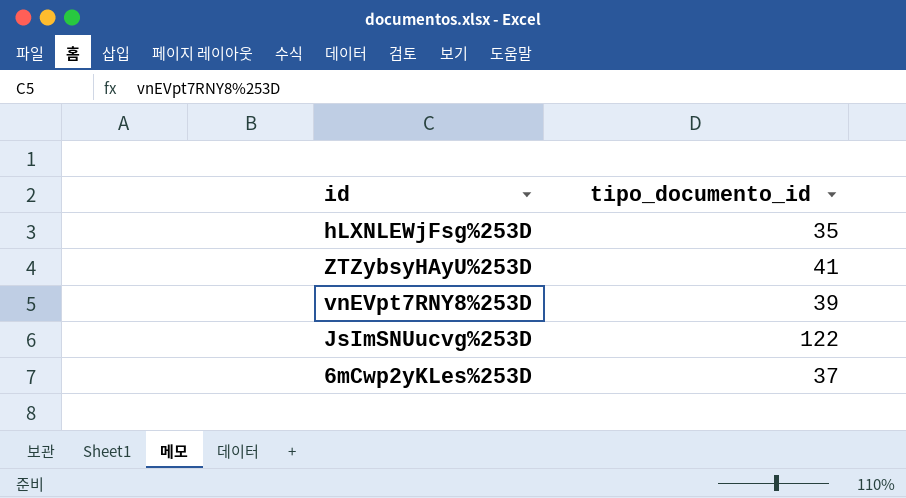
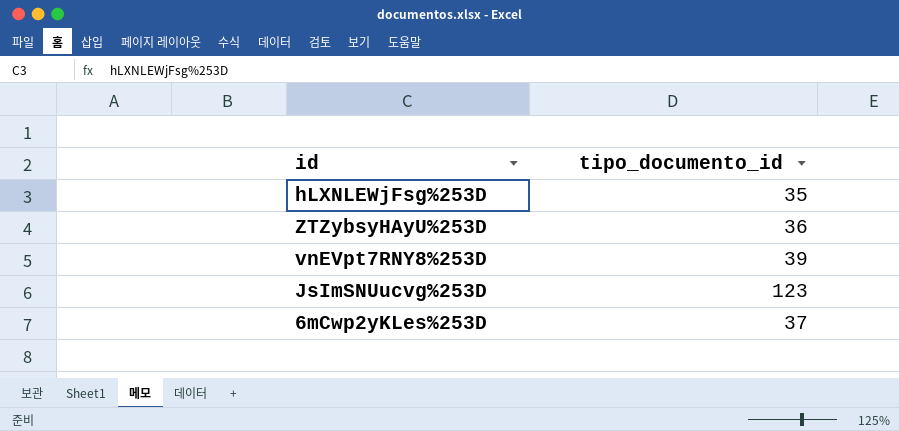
ZTZybsyHAyU%253D | tipo_documento_id: 41 -> 36
JsImSNUucvg%253D | tipo_documento_id: 122 -> 123

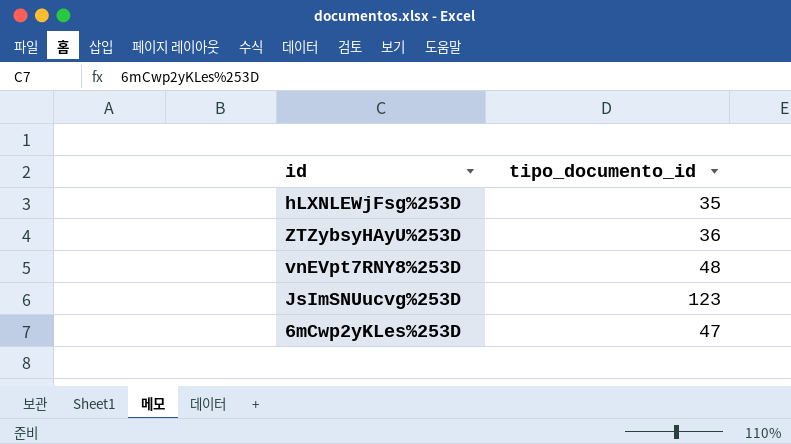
vnEVpt7RNY8%253D | tipo_documento_id: 39 -> 48
6mCwp2yKLes%253D | tipo_documento_id: 37 -> 47

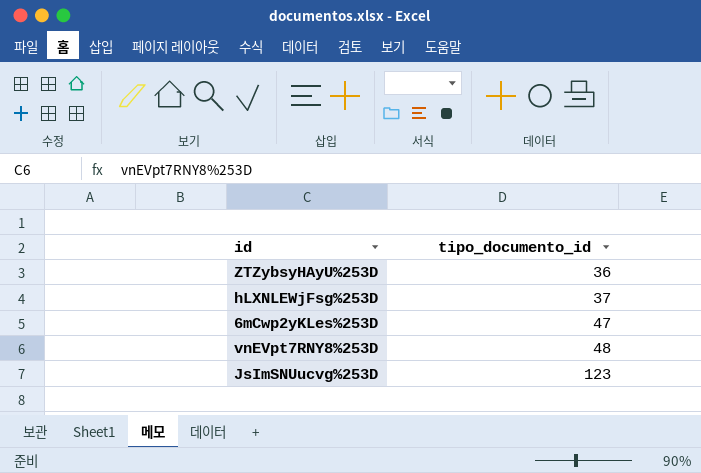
row order: none -> tipo_documento_id ascending
hLXNLEWjFsg%253D | tipo_documento_id: 35 -> 37

